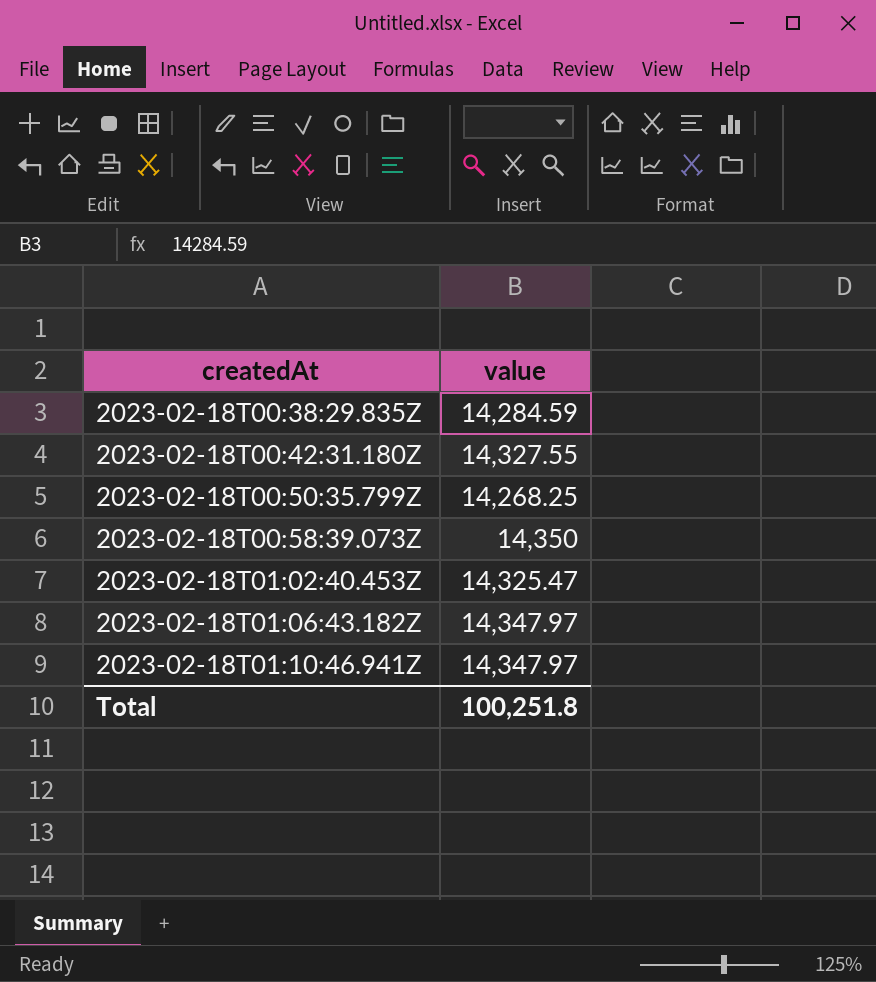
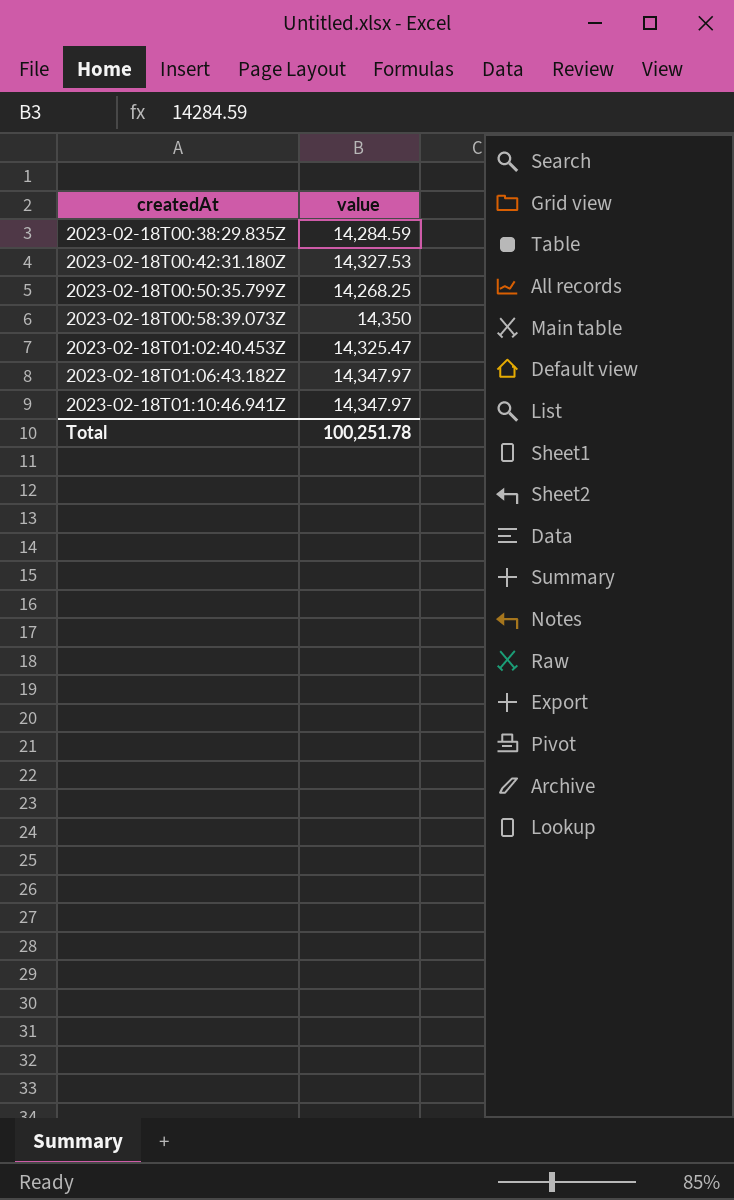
2023-02-18T00:42:31.180Z | value: 14,327.55 -> 14,327.53
Total | value: 100,251.8 -> 100,251.78

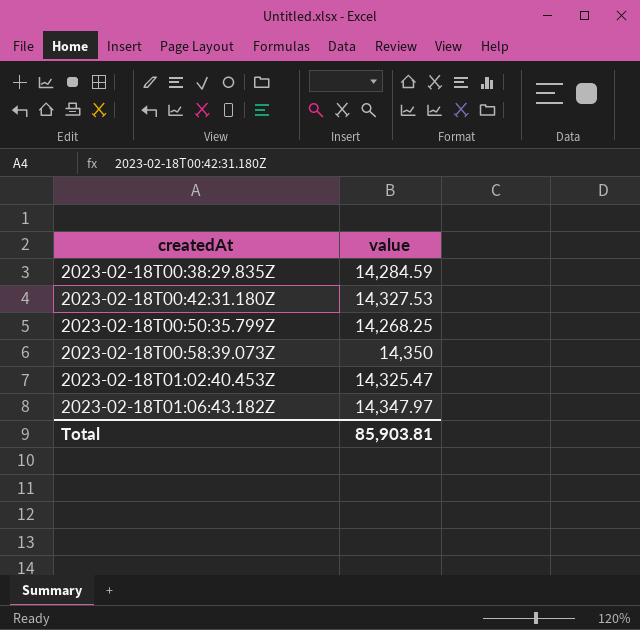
row 2023-02-18T01:10:46.941Z: 14,347.97 -> none
Total | value: 100,251.78 -> 85,903.81

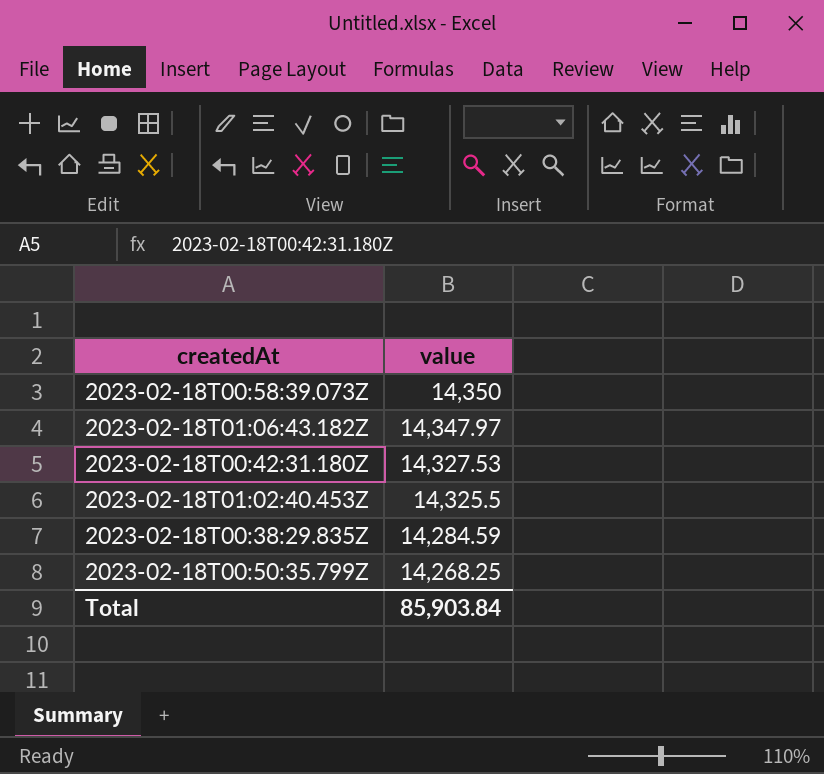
row order: createdAt ascending -> value descending
2023-02-18T01:02:40.453Z | value: 14,325.47 -> 14,325.5
Total | value: 85,903.81 -> 85,903.84

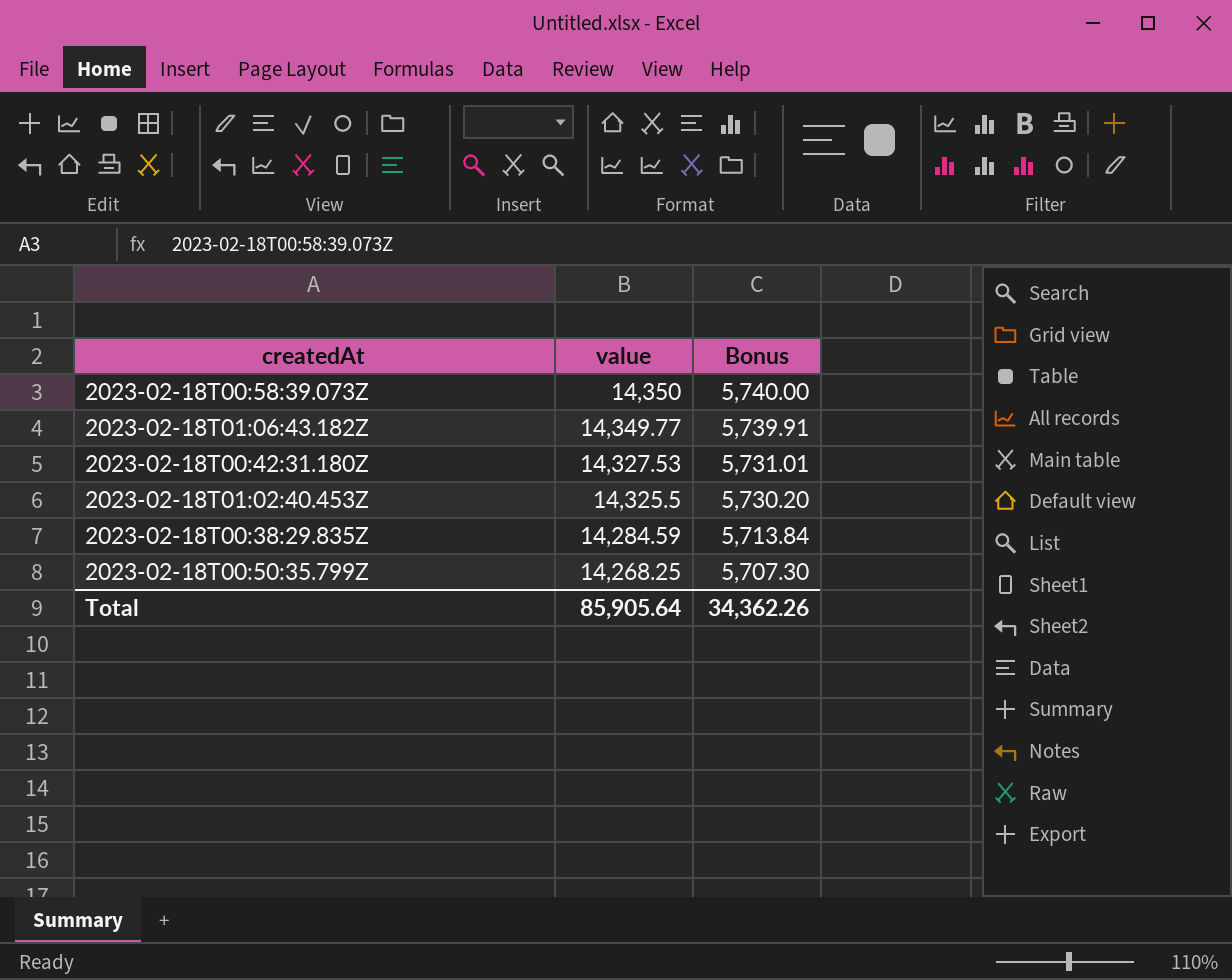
column Bonus | formula: none -> [value] * 0.4
2023-02-18T01:06:43.182Z | value: 14,347.97 -> 14,349.77
Total | value: 85,903.84 -> 85,905.64

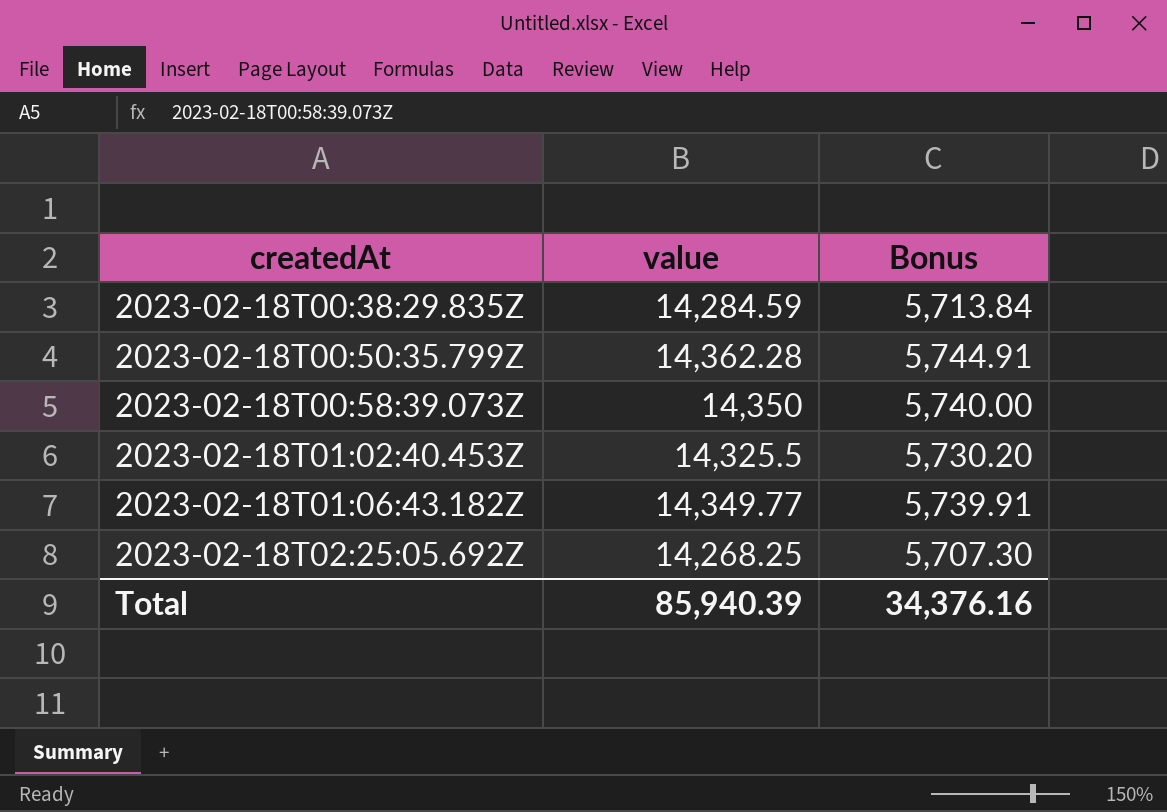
row order: value descending -> createdAt ascending
row 2023-02-18T00:42:31.180Z: 14,327.53 | 5,731.01 -> none
2023-02-18T00:50:35.799Z | value: 14,268.25 -> 14,362.28
2023-02-18T00:50:35.799Z | Bonus: 5,707.30 -> 5,744.91
row 2023-02-18T02:25:05.692Z: none -> 14,268.25 | 5,707.30
Total | value: 85,905.64 -> 85,940.39
Total | Bonus: 34,362.26 -> 34,376.16

